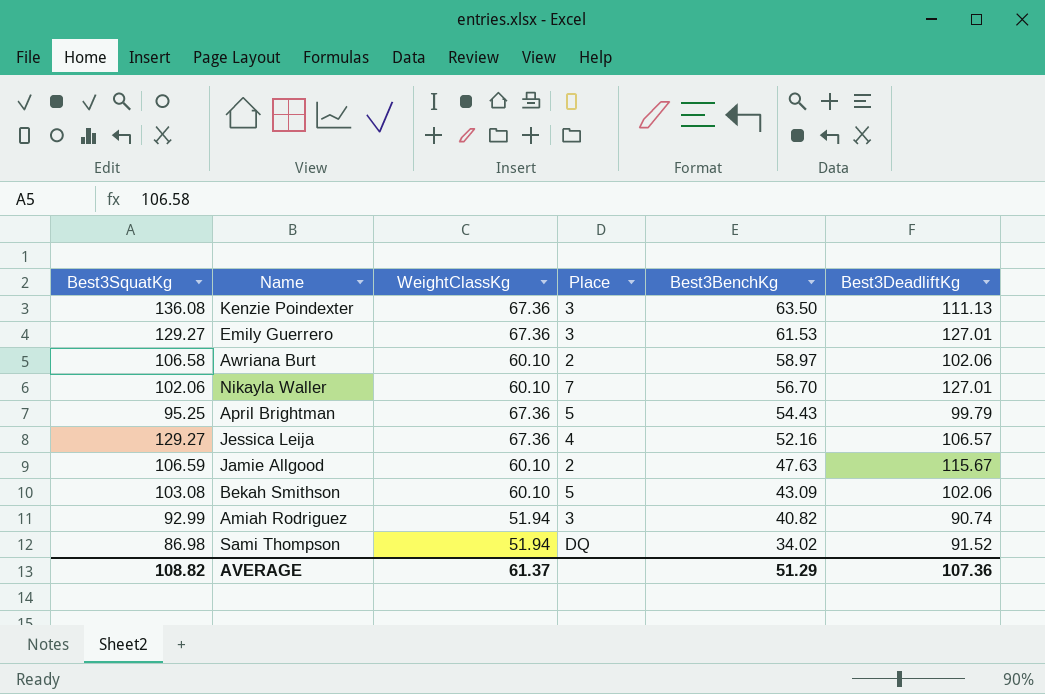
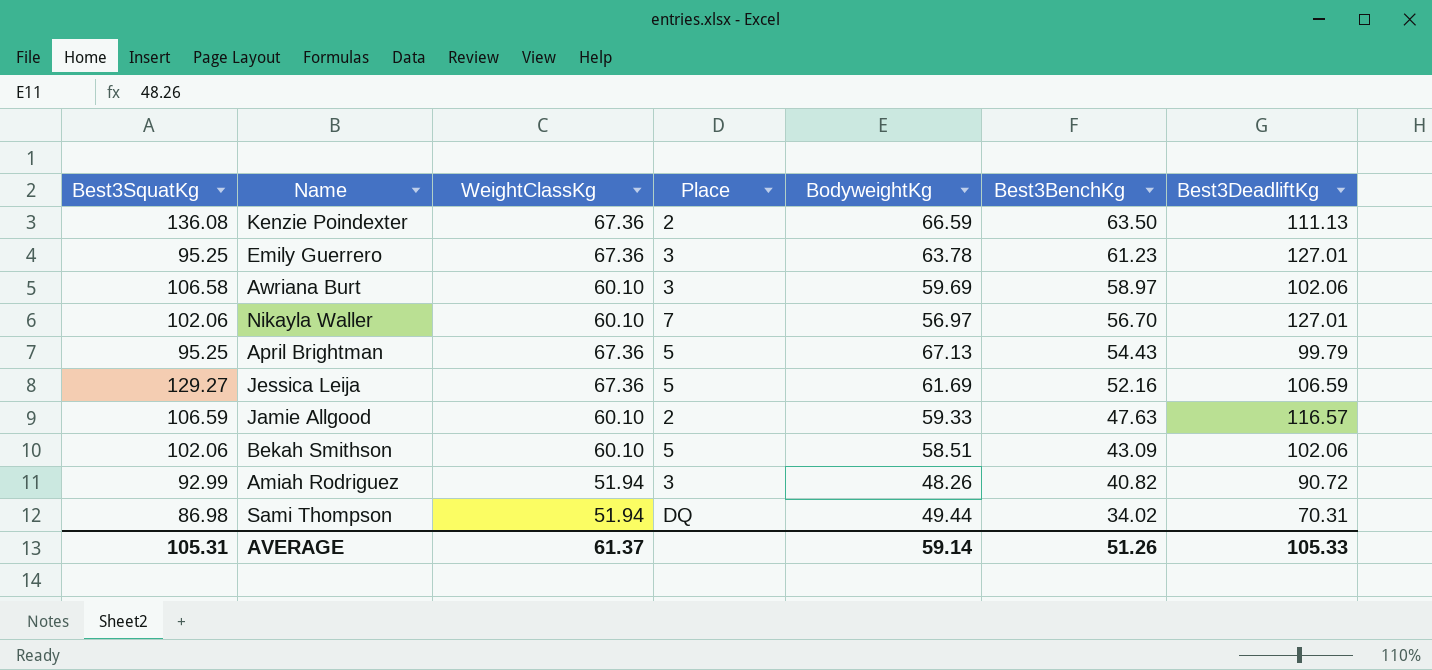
column BodyweightKg | position: none -> 5
Kenzie Poindexter | Place: 3 -> 2
Emily Guerrero | Best3SquatKg: 129.27 -> 95.25
Emily Guerrero | Best3BenchKg: 61.53 -> 61.23
Awriana Burt | Place: 2 -> 3
Jessica Leija | Place: 4 -> 5
Jessica Leija | Best3DeadliftKg: 106.57 -> 106.59
Jamie Allgood | Best3DeadliftKg: 115.67 -> 116.57
Bekah Smithson | Best3SquatKg: 103.08 -> 102.06
Amiah Rodriguez | Best3DeadliftKg: 90.74 -> 90.72
Sami Thompson | Best3DeadliftKg: 91.52 -> 70.31
AVERAGE | Best3SquatKg: 108.82 -> 105.31
AVERAGE | Best3BenchKg: 51.29 -> 51.26
AVERAGE | Best3DeadliftKg: 107.36 -> 105.33

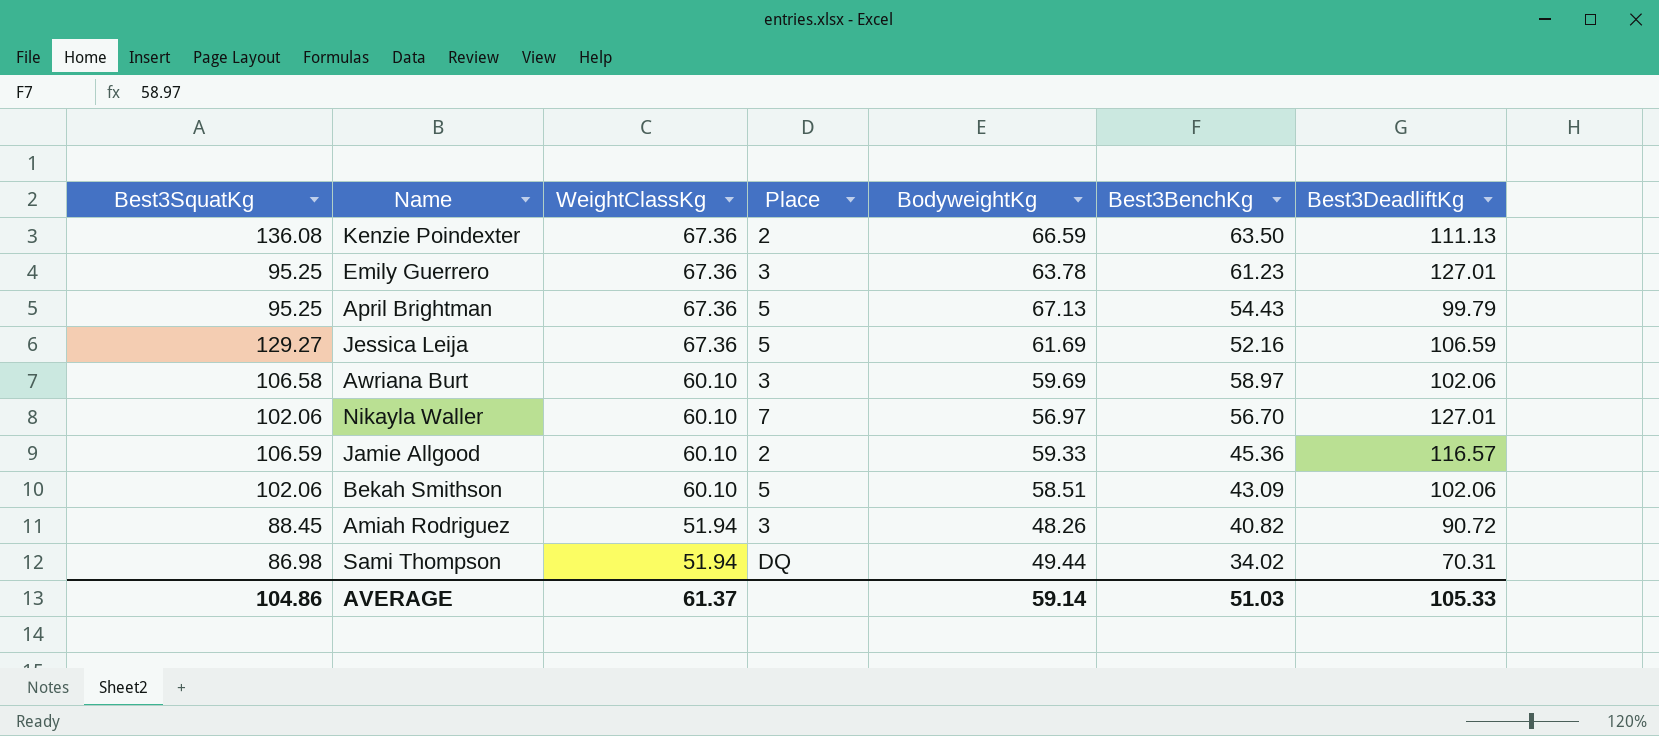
row order: Best3BenchKg descending -> WeightClassKg descending
Jamie Allgood | Best3BenchKg: 47.63 -> 45.36
Amiah Rodriguez | Best3SquatKg: 92.99 -> 88.45
AVERAGE | Best3SquatKg: 105.31 -> 104.86
AVERAGE | Best3BenchKg: 51.26 -> 51.03

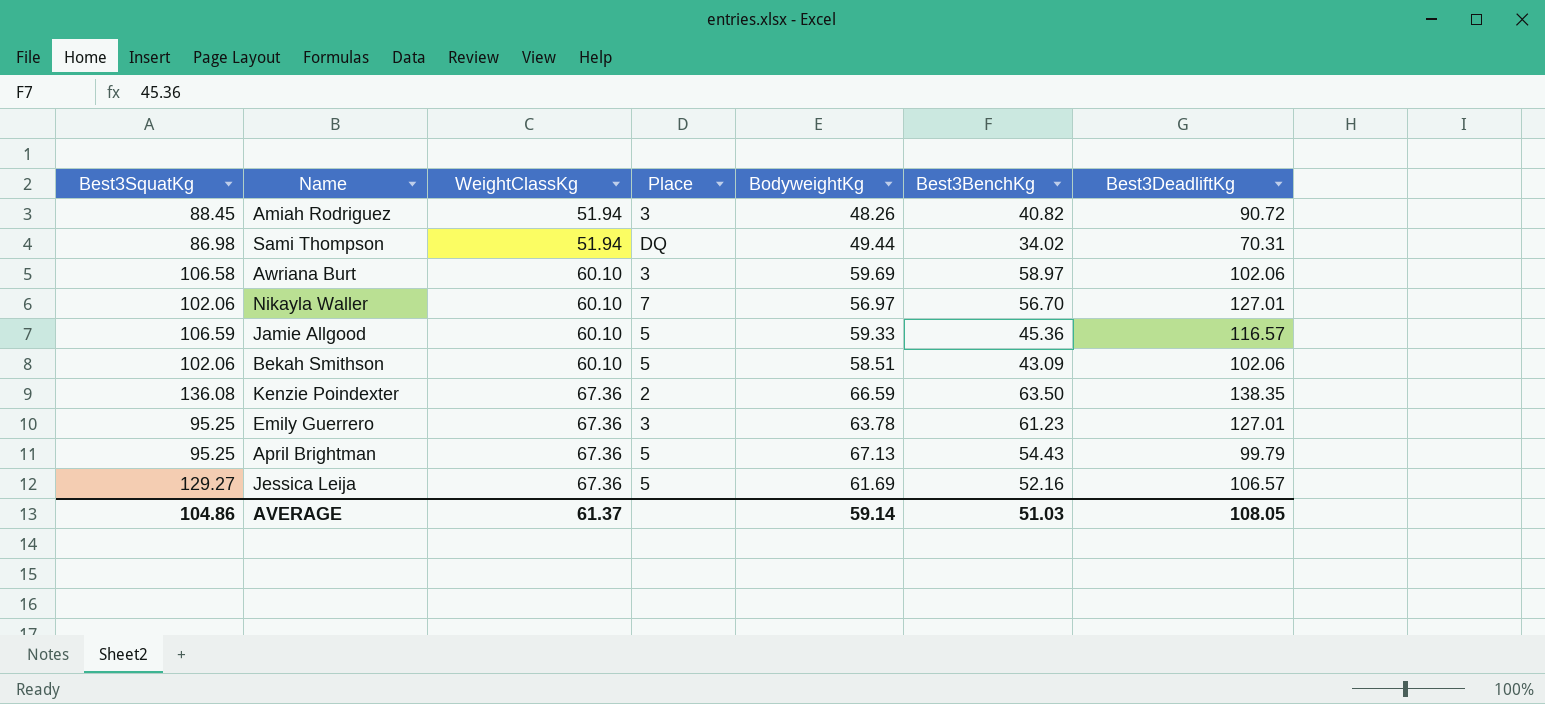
row order: WeightClassKg descending -> WeightClassKg ascending
Jamie Allgood | Place: 2 -> 5
Kenzie Poindexter | Best3DeadliftKg: 111.13 -> 138.35
Jessica Leija | Best3DeadliftKg: 106.59 -> 106.57
AVERAGE | Best3DeadliftKg: 105.33 -> 108.05

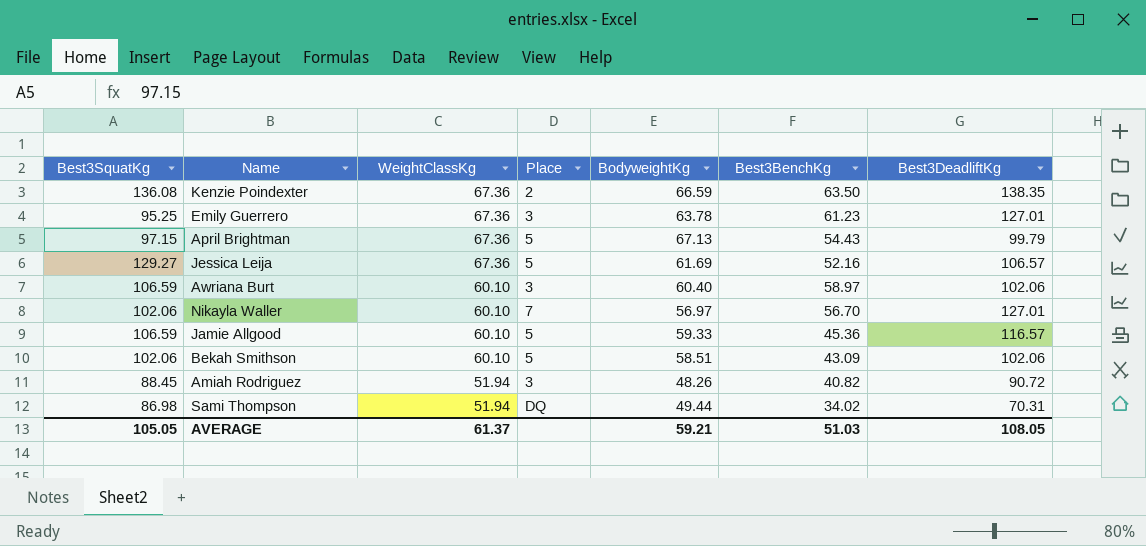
row order: WeightClassKg ascending -> WeightClassKg descending
April Brightman | Best3SquatKg: 95.25 -> 97.15
Awriana Burt | Best3SquatKg: 106.58 -> 106.59
Awriana Burt | BodyweightKg: 59.69 -> 60.40
AVERAGE | Best3SquatKg: 104.86 -> 105.05
AVERAGE | BodyweightKg: 59.14 -> 59.21

